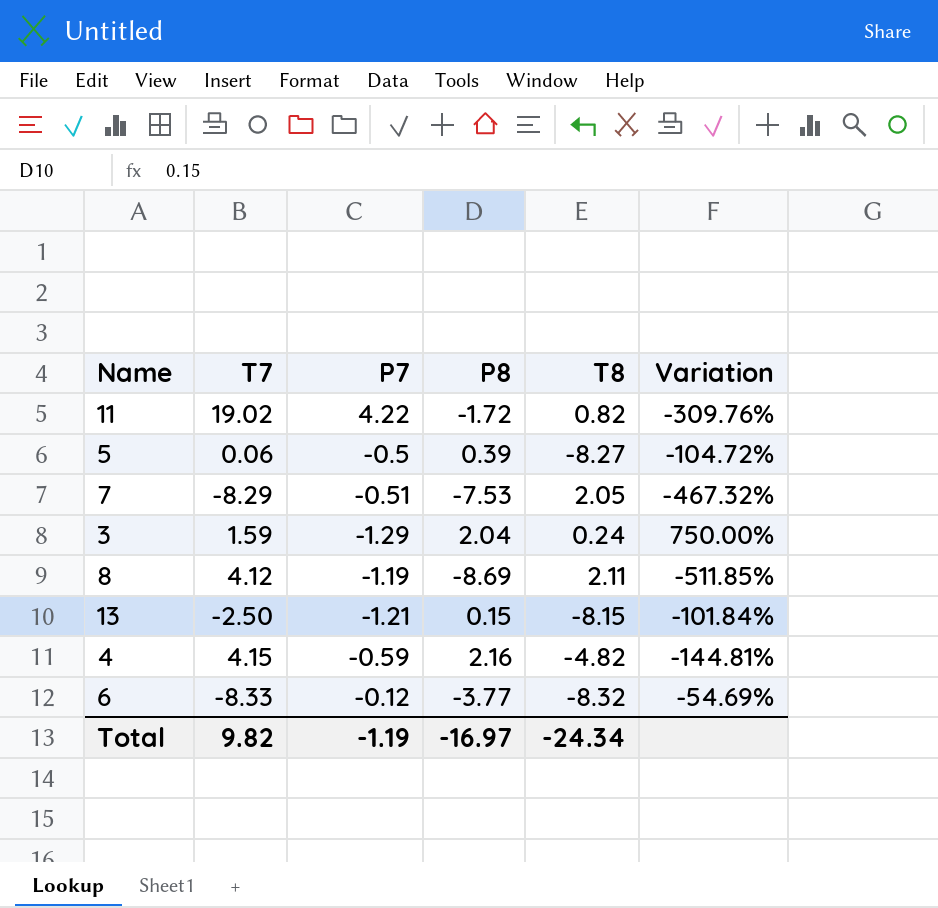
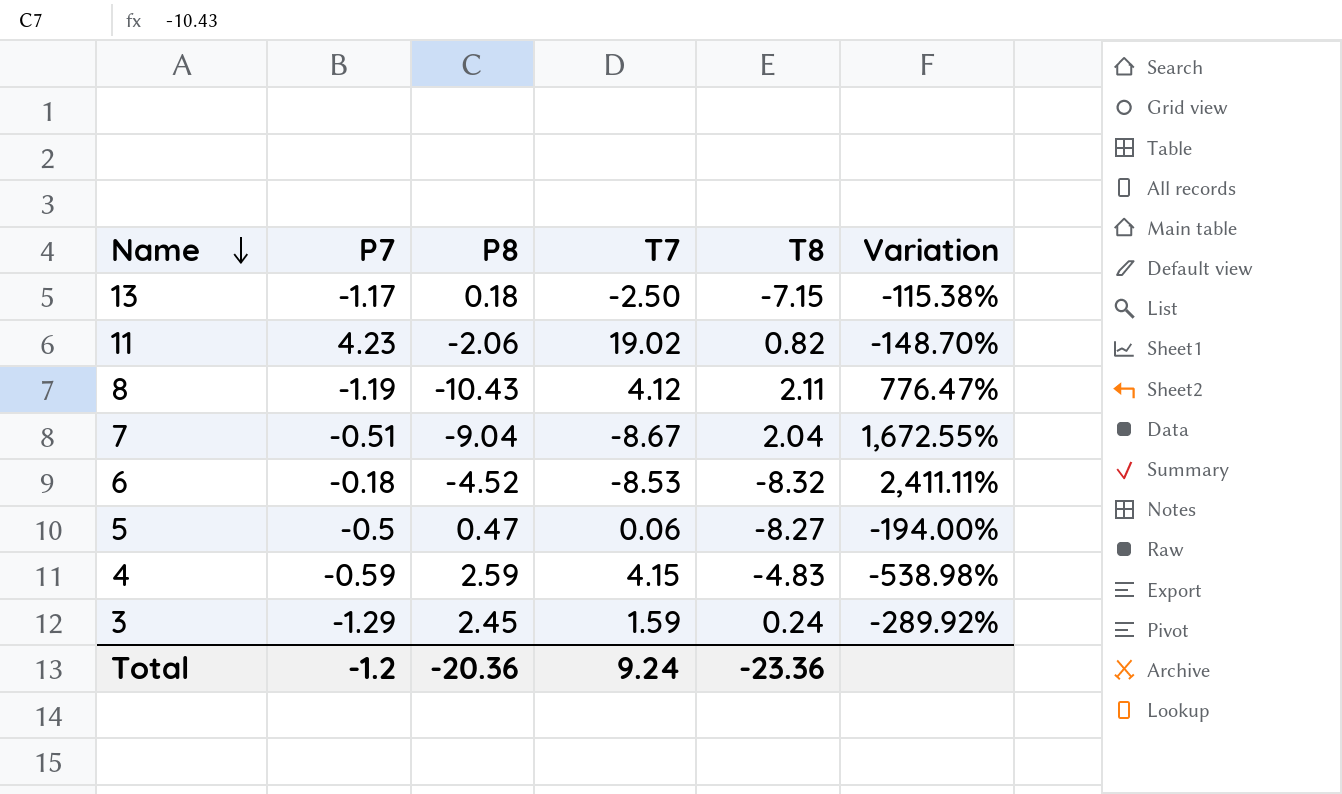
row order: none -> Name descending
column T7 | position: 2 -> 4
column Variation | formula: ([P8] - [T8]) / [T8] -> ([P8] - [P7]) / [P7]
13 | P7: -1.21 -> -1.17
13 | P8: 0.15 -> 0.18
13 | T8: -8.15 -> -7.15
11 | P7: 4.22 -> 4.23
11 | P8: -1.72 -> -2.06
8 | P8: -8.69 -> -10.43
7 | P8: -7.53 -> -9.04
7 | T7: -8.29 -> -8.67
7 | T8: 2.05 -> 2.04
6 | P7: -0.12 -> -0.18
6 | P8: -3.77 -> -4.52
6 | T7: -8.33 -> -8.53
5 | P8: 0.39 -> 0.47
4 | P8: 2.16 -> 2.59
4 | T8: -4.82 -> -4.83
3 | P8: 2.04 -> 2.45
Total | P7: -1.19 -> -1.2
Total | P8: -16.97 -> -20.36
Total | T7: 9.82 -> 9.24
Total | T8: -24.34 -> -23.36

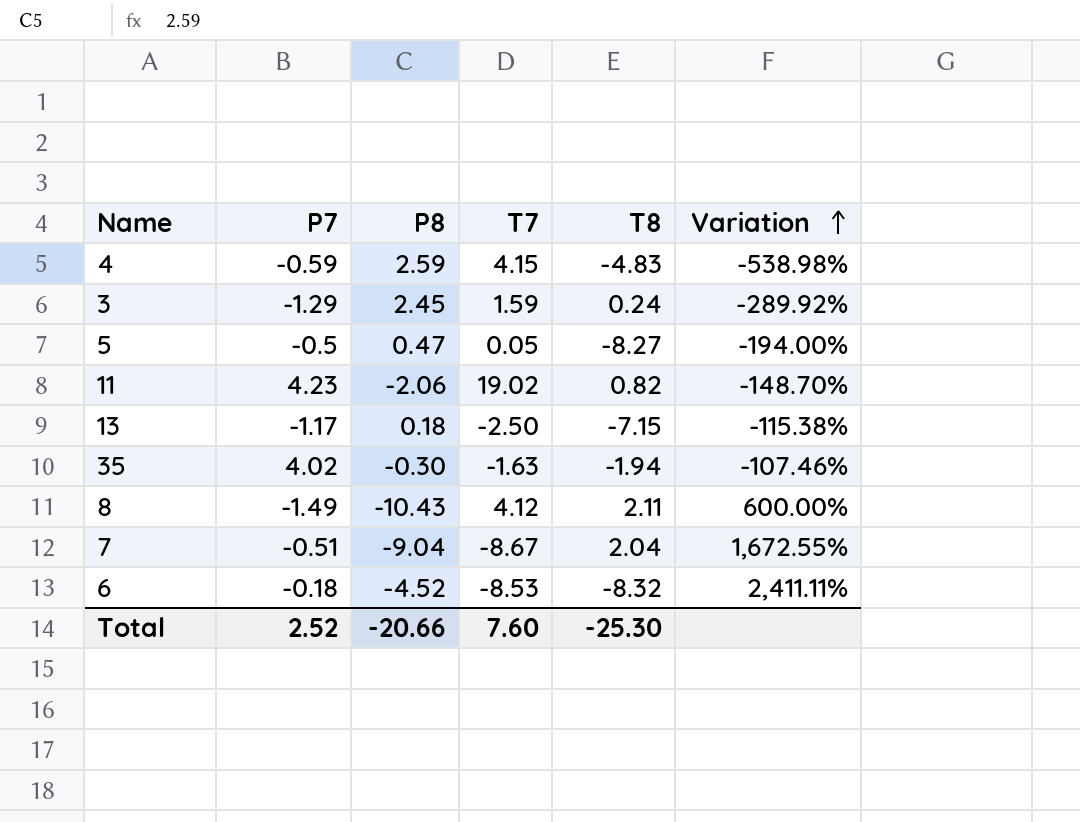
row order: Name descending -> Variation ascending
5 | T7: 0.06 -> 0.05
row 35: none -> 4.02 | -0.30 | -1.63 | -1.94 | -107.46%
8 | P7: -1.19 -> -1.49
8 | Variation: 776.47% -> 600.00%
Total | P7: -1.2 -> 2.52
Total | P8: -20.36 -> -20.66
Total | T7: 9.24 -> 7.60
Total | T8: -23.36 -> -25.30

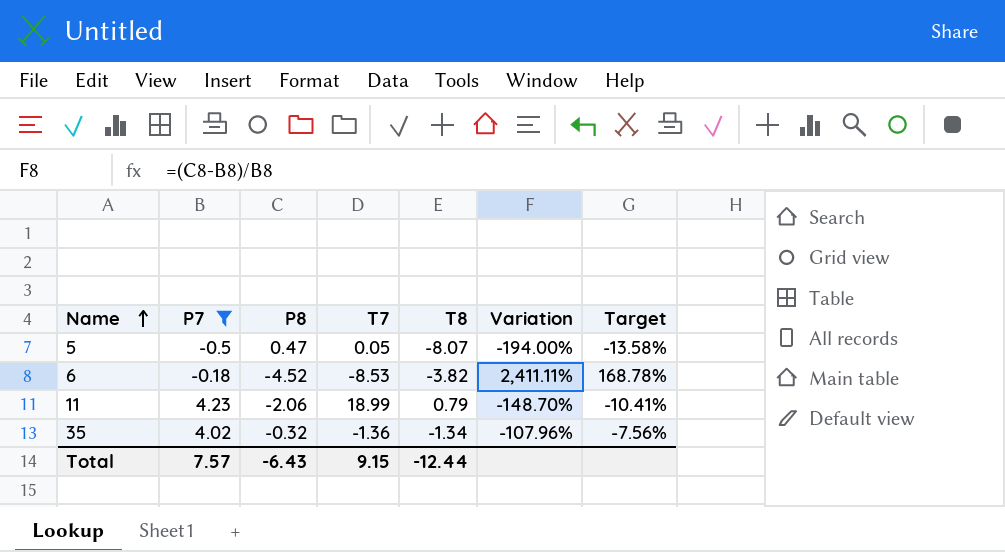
filter: none -> P7 >= -0.5
row order: Variation ascending -> Name ascending
column Target | formula: none -> [Variation] * 0.07
5 | T8: -8.27 -> -8.07
6 | T8: -8.32 -> -3.82
11 | T7: 19.02 -> 18.99
11 | T8: 0.82 -> 0.79
35 | P8: -0.30 -> -0.32
35 | T7: -1.63 -> -1.36
35 | T8: -1.94 -> -1.34
35 | Variation: -107.46% -> -107.96%
Total | P7: 2.52 -> 7.57
Total | P8: -20.66 -> -6.43
Total | T7: 7.60 -> 9.15
Total | T8: -25.30 -> -12.44

